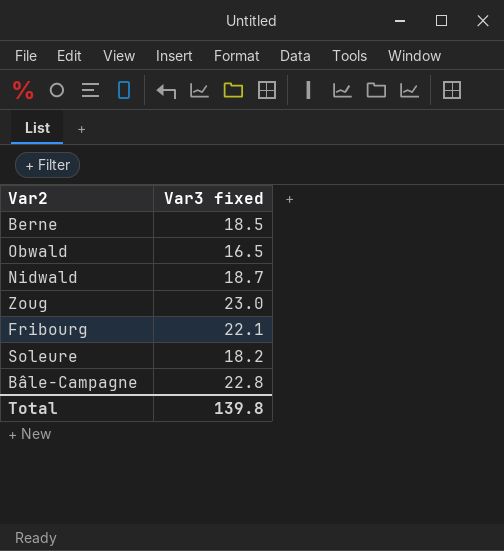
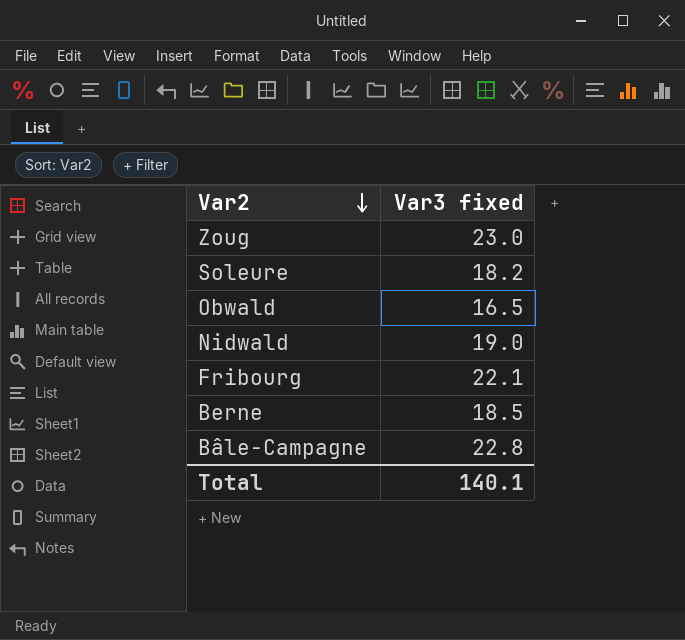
row order: none -> Var2 descending
Nidwald | Var3 fixed: 18.7 -> 19.0
Total | Var3 fixed: 139.8 -> 140.1

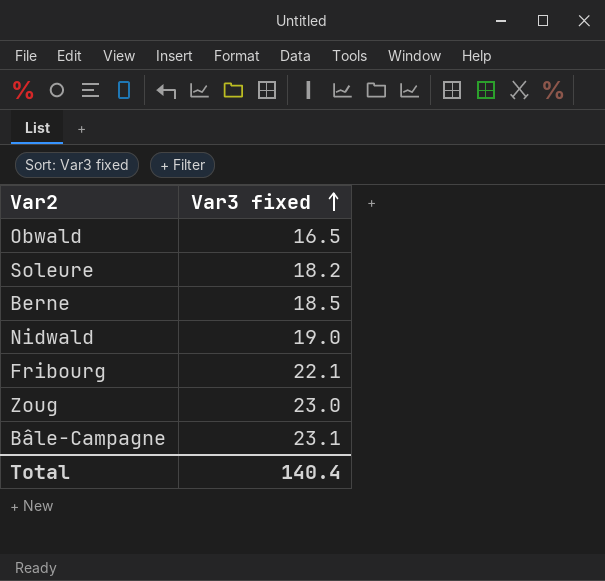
row order: Var2 descending -> Var3 fixed ascending
Bâle-Campagne | Var3 fixed: 22.8 -> 23.1
Total | Var3 fixed: 140.1 -> 140.4

